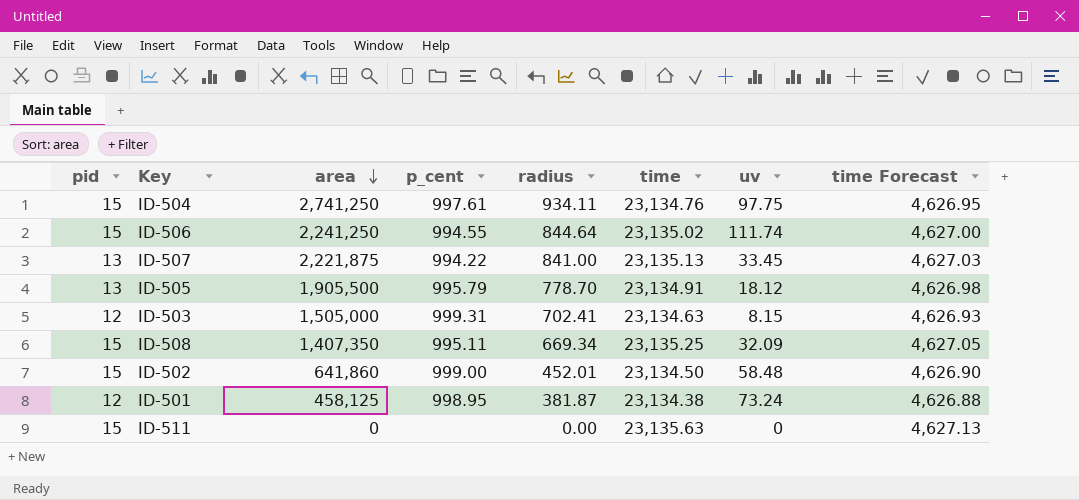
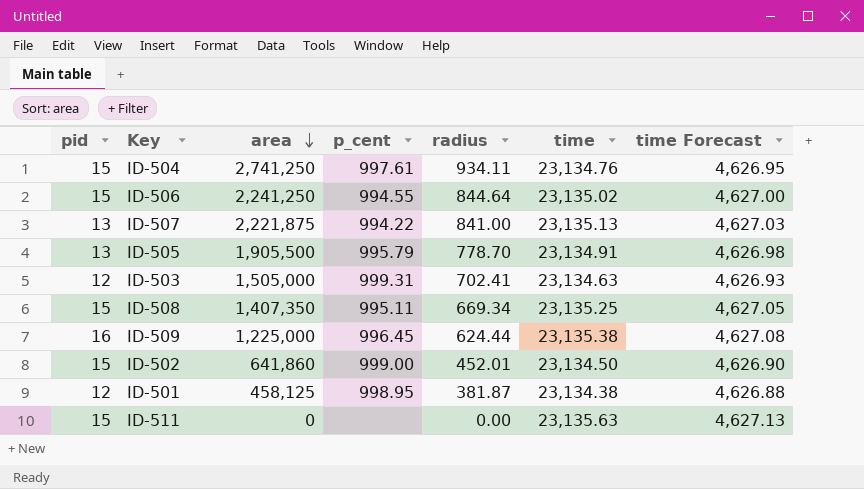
column uv | position: 7 -> none
row ID-509: none -> 16 | 1,225,000 | 996.45 | 624.44 | 23,135.38 | 4,627.08

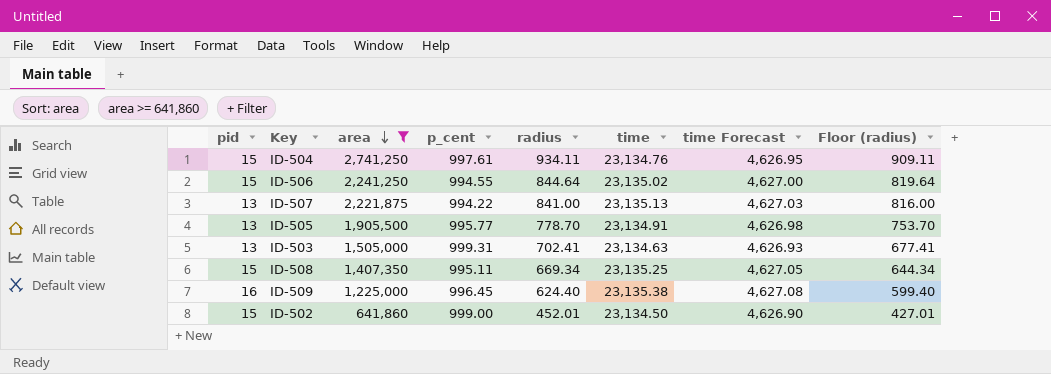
filter: none -> area >= 641,860
column Floor (radius) | formula: none -> [radius] - 25
ID-505 | p_cent: 995.79 -> 995.77
ID-503 | pid: 12 -> 13
ID-509 | radius: 624.44 -> 624.40

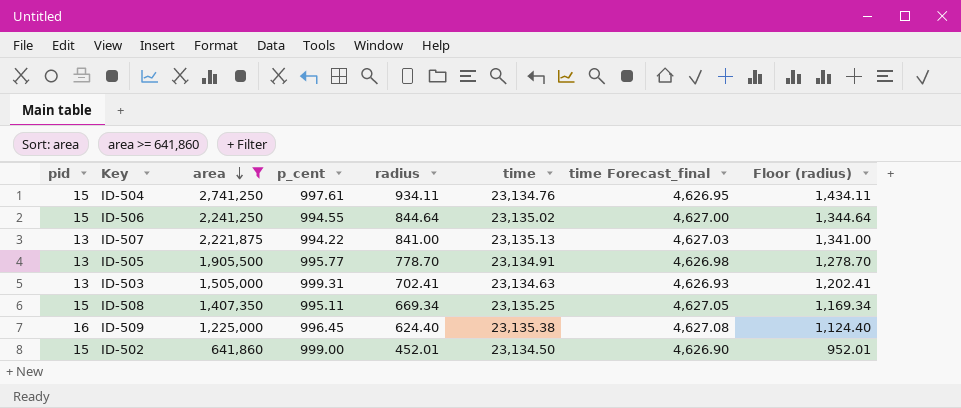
column name: time Forecast -> time Forecast_final
column Floor (radius) | formula: [radius] - 25 -> [radius] + 500

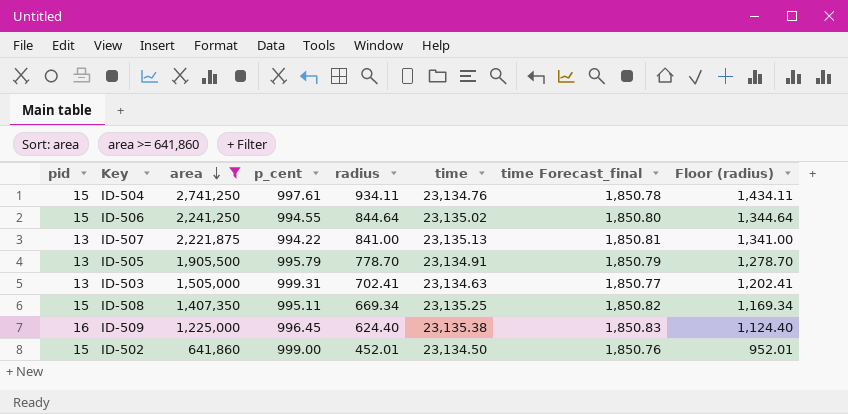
column time Forecast_final | formula: [time] * 0.2 -> [time] * 0.08
ID-505 | p_cent: 995.77 -> 995.79

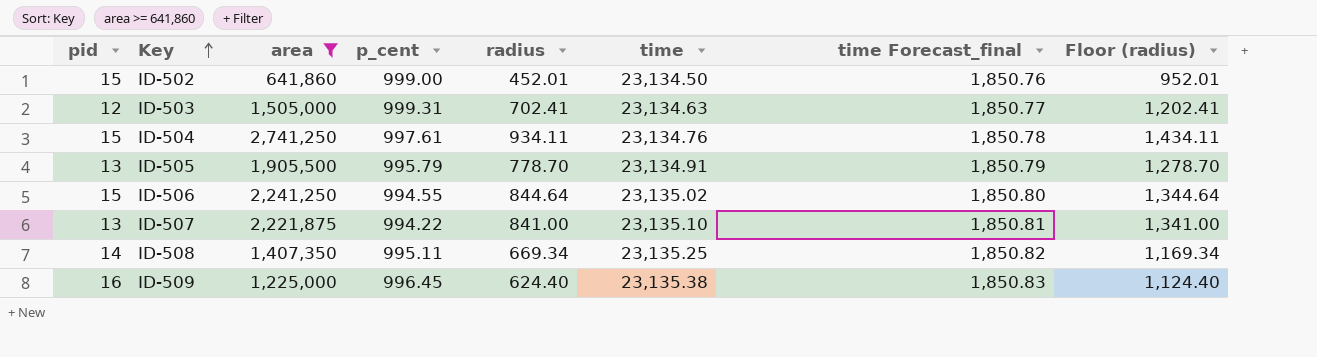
row order: area descending -> Key ascending
ID-503 | pid: 13 -> 12
ID-507 | time: 23,135.13 -> 23,135.10
ID-508 | pid: 15 -> 14

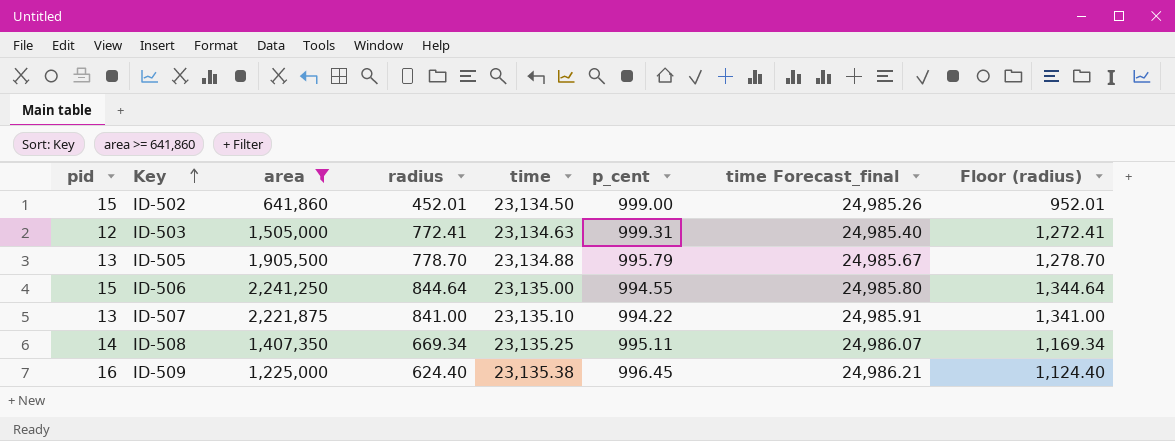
column p_cent | position: 4 -> 6
column time Forecast_final | formula: [time] * 0.08 -> [time] * 1.08
row ID-504: 15 | 2,741,250 | 997.61 | 934.11 | 23,134.76 | 1,850.78 | 1,434.11 -> none
ID-503 | radius: 702.41 -> 772.41
ID-503 | Floor (radius): 1,202.41 -> 1,272.41
ID-505 | time: 23,134.91 -> 23,134.88
ID-506 | time: 23,135.02 -> 23,135.00

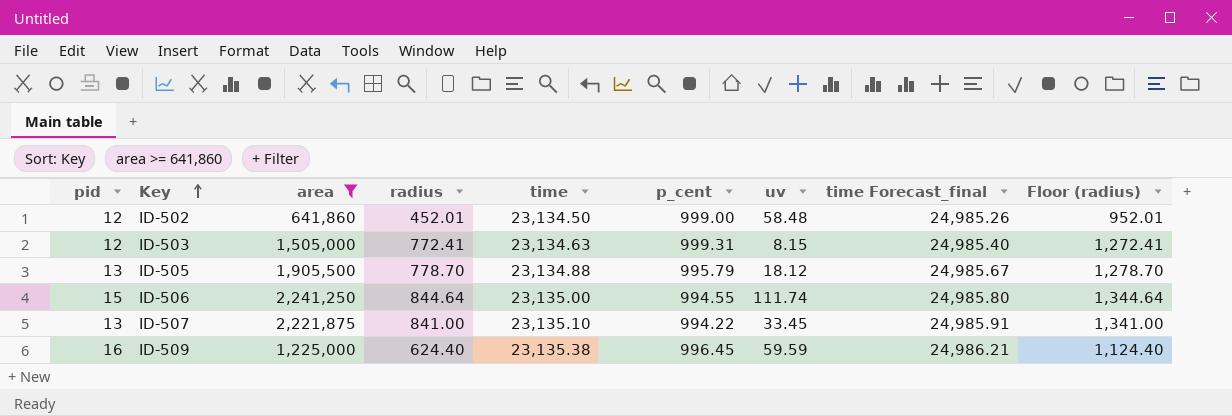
column uv | position: none -> 7
row ID-508: 14 | 1,407,350 | 669.34 | 23,135.25 | 995.11 | 24,986.07 | 1,169.34 -> none
ID-502 | pid: 15 -> 12

